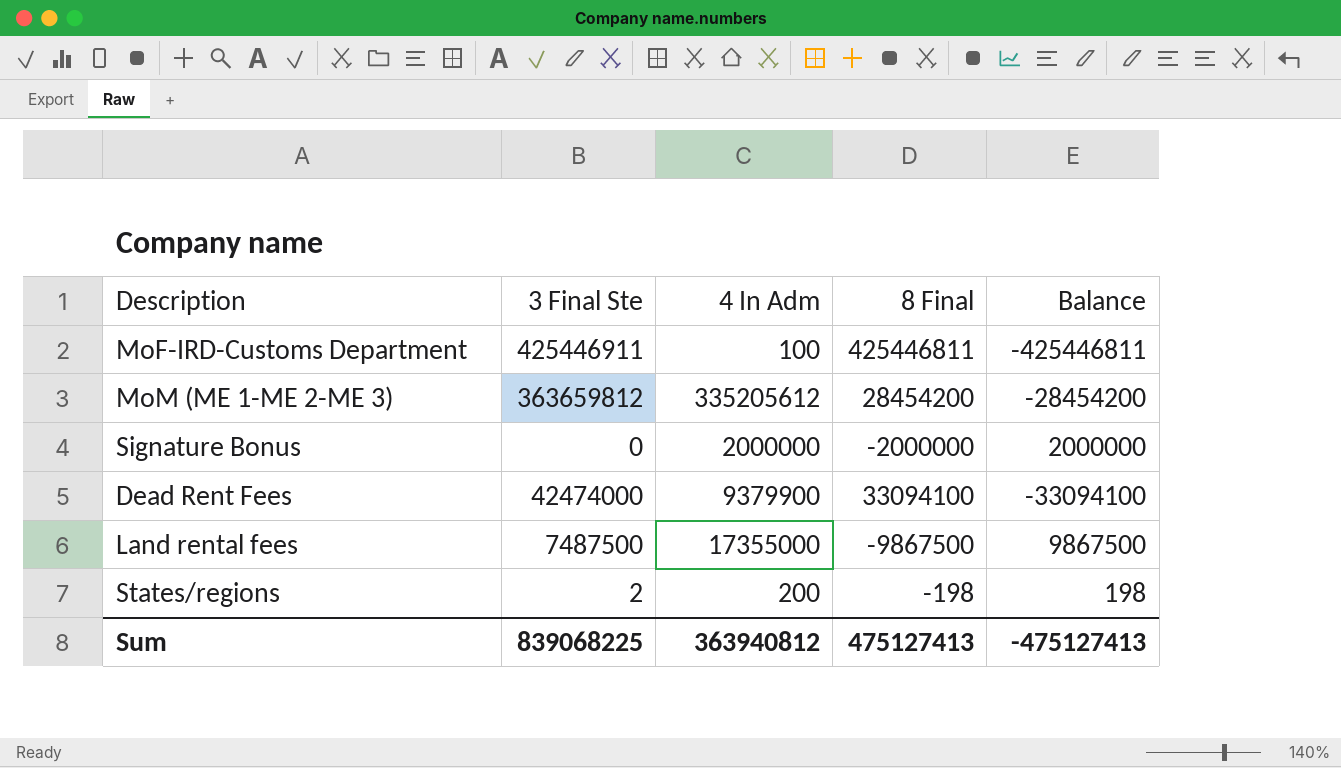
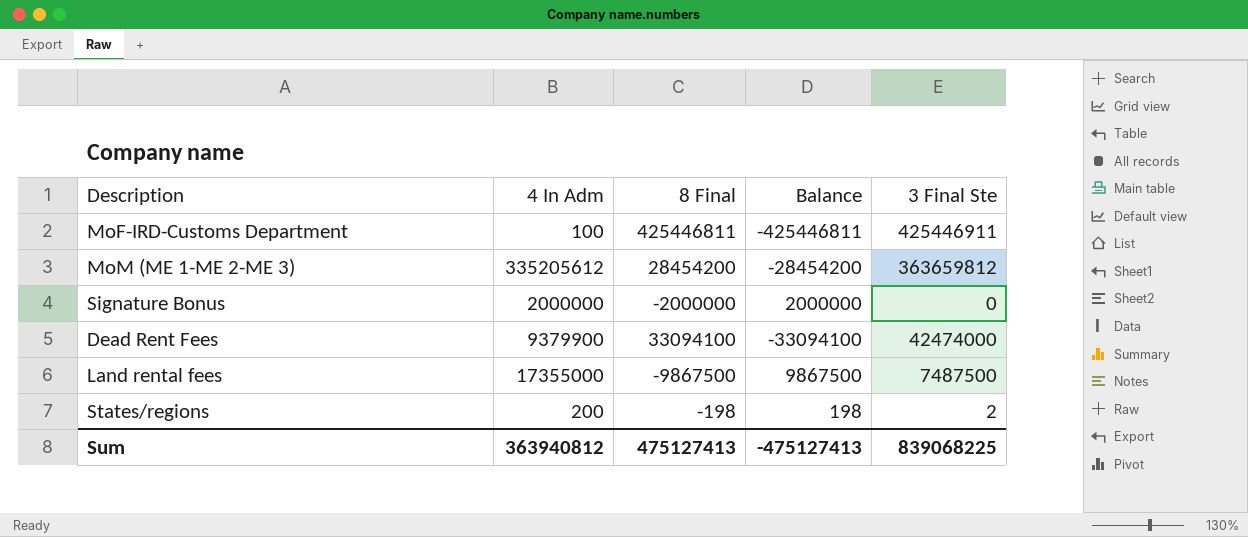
column 3 Final Ste | position: 2 -> 5

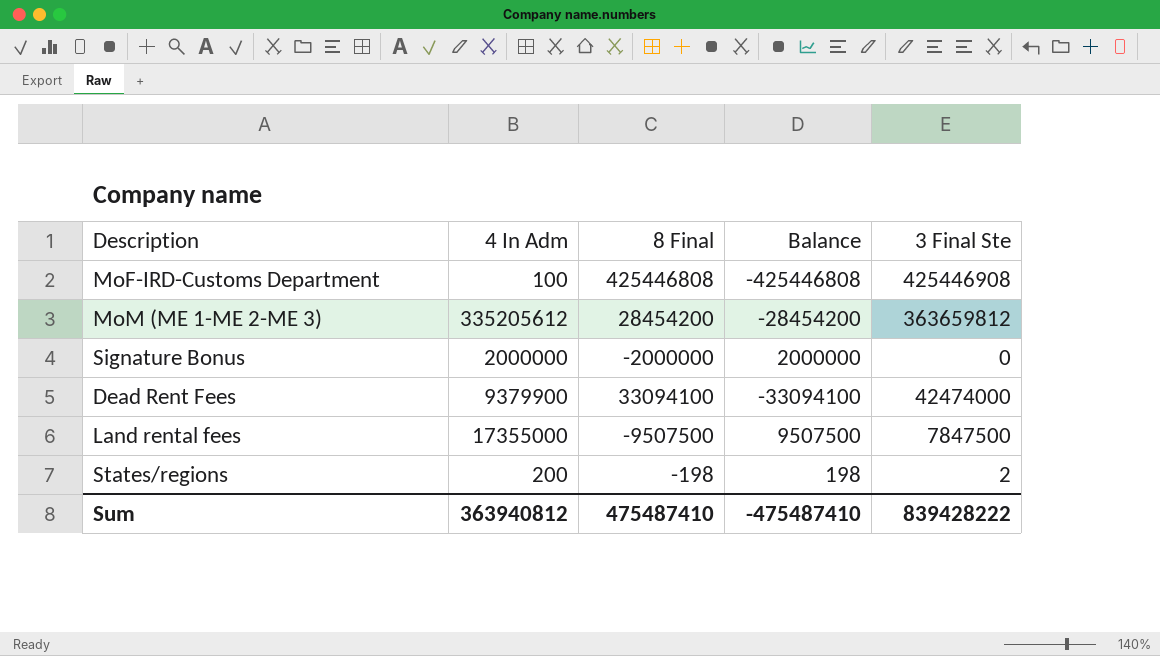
MoF-IRD-Customs Department | 8 Final: 425446811 -> 425446808
MoF-IRD-Customs Department | Balance: -425446811 -> -425446808
MoF-IRD-Customs Department | 3 Final Ste: 425446911 -> 425446908
Land rental fees | 8 Final: -9867500 -> -9507500
Land rental fees | Balance: 9867500 -> 9507500
Land rental fees | 3 Final Ste: 7487500 -> 7847500
Sum | 8 Final: 475127413 -> 475487410
Sum | Balance: -475127413 -> -475487410
Sum | 3 Final Ste: 839068225 -> 839428222

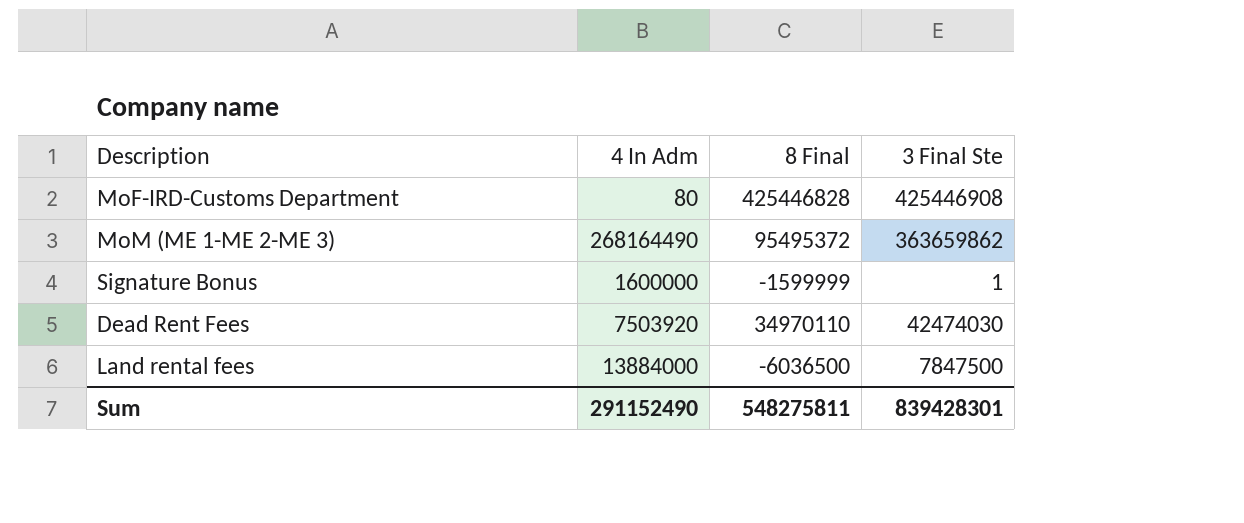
column Balance | formula: [4 In Adm] - [3 Final Ste] -> none
row States/regions: 200 | -198 | 198 | 2 -> none
MoF-IRD-Customs Department | 4 In Adm: 100 -> 80
MoF-IRD-Customs Department | 8 Final: 425446808 -> 425446828
MoM (ME 1-ME 2-ME 3) | 4 In Adm: 335205612 -> 268164490
MoM (ME 1-ME 2-ME 3) | 8 Final: 28454200 -> 95495372
MoM (ME 1-ME 2-ME 3) | 3 Final Ste: 363659812 -> 363659862
Signature Bonus | 4 In Adm: 2000000 -> 1600000
Signature Bonus | 8 Final: -2000000 -> -1599999
Signature Bonus | 3 Final Ste: 0 -> 1
Dead Rent Fees | 4 In Adm: 9379900 -> 7503920
Dead Rent Fees | 8 Final: 33094100 -> 34970110
Dead Rent Fees | 3 Final Ste: 42474000 -> 42474030
Land rental fees | 4 In Adm: 17355000 -> 13884000
Land rental fees | 8 Final: -9507500 -> -6036500
Sum | 4 In Adm: 363940812 -> 291152490
Sum | 8 Final: 475487410 -> 548275811
Sum | 3 Final Ste: 839428222 -> 839428301

